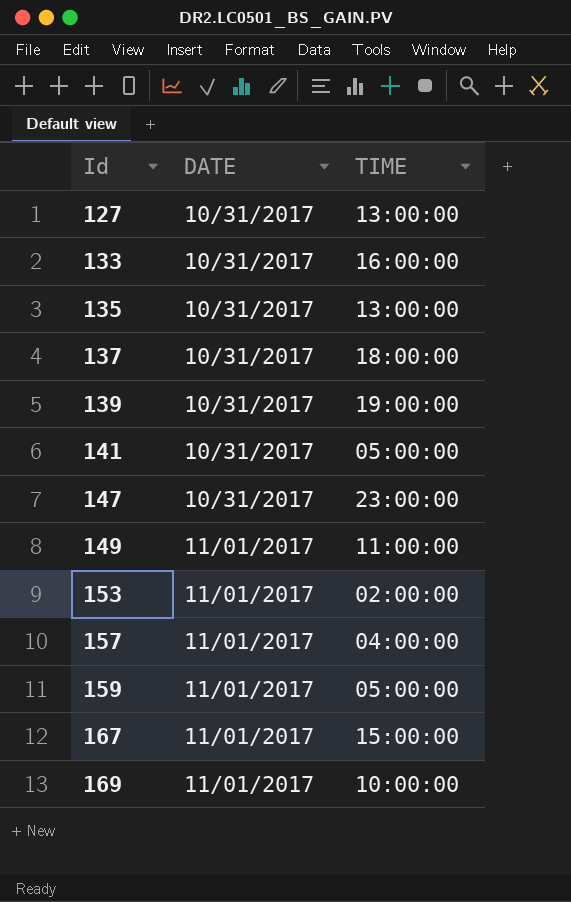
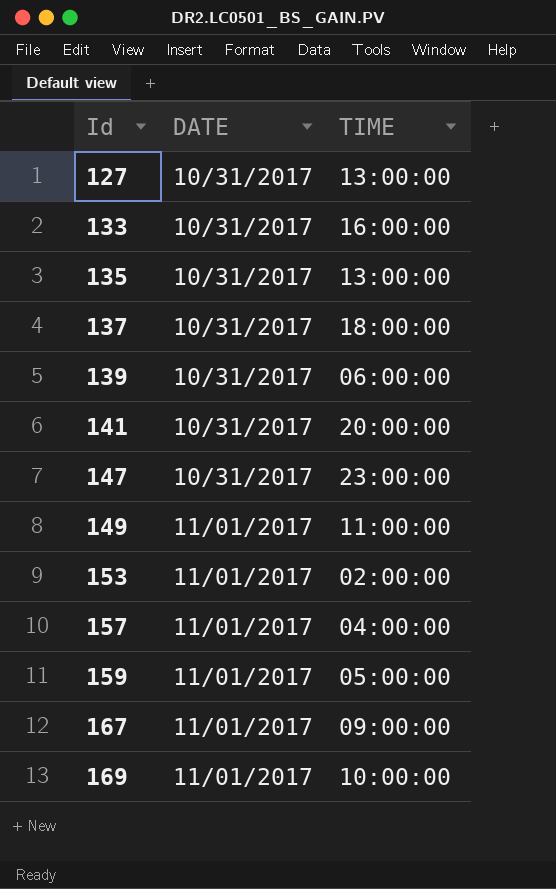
139 | TIME: 19:00:00 -> 06:00:00
141 | TIME: 05:00:00 -> 20:00:00
167 | TIME: 15:00:00 -> 09:00:00

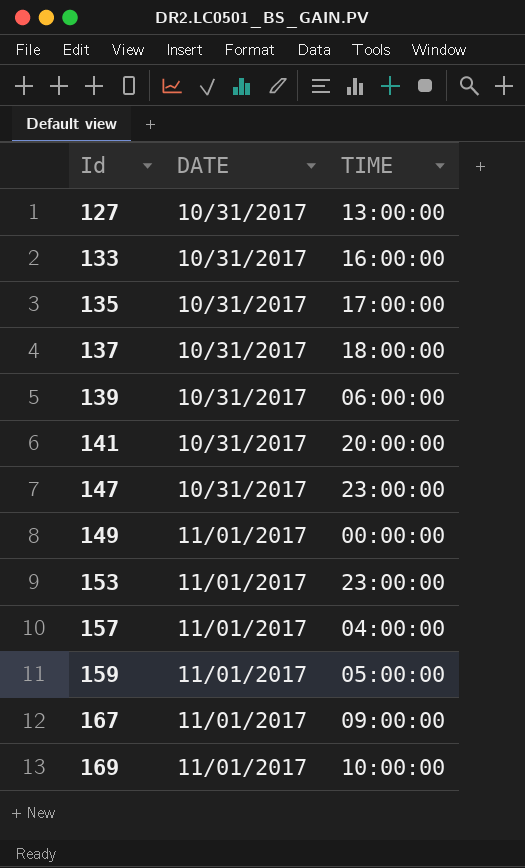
135 | TIME: 13:00:00 -> 17:00:00
149 | TIME: 11:00:00 -> 00:00:00
153 | TIME: 02:00:00 -> 23:00:00

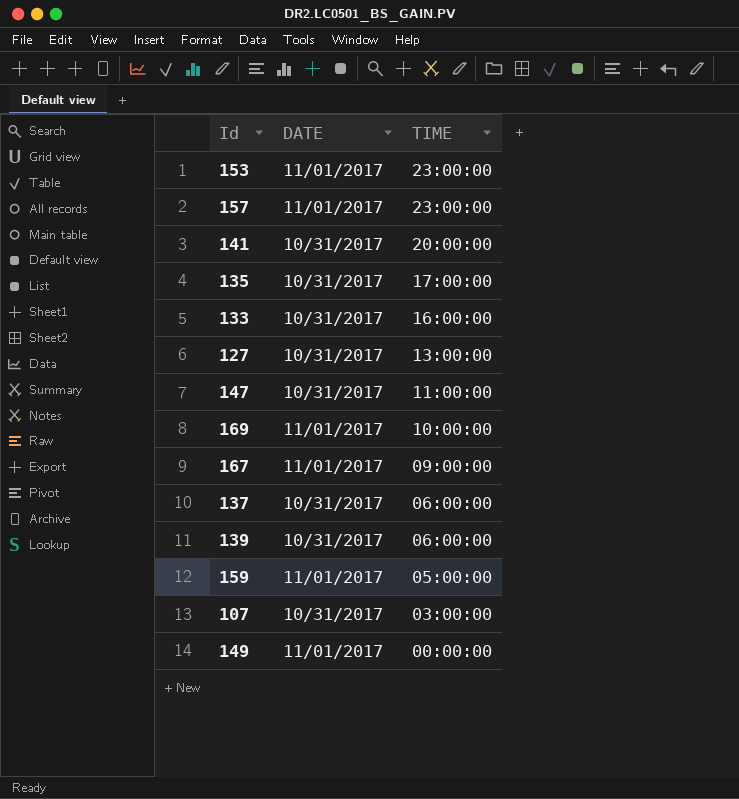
row order: Id ascending -> TIME descending
157 | TIME: 04:00:00 -> 23:00:00
147 | TIME: 23:00:00 -> 11:00:00
137 | TIME: 18:00:00 -> 06:00:00
row 107: none -> 10/31/2017 | 03:00:00

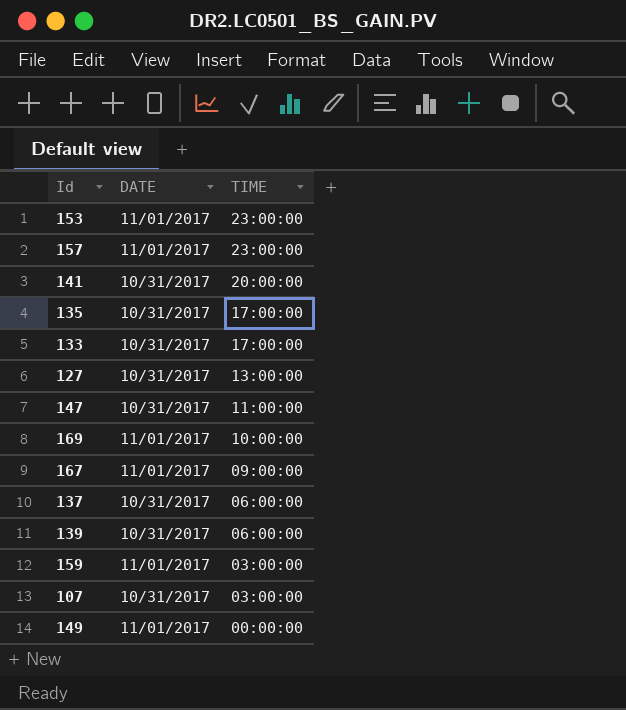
133 | TIME: 16:00:00 -> 17:00:00
159 | TIME: 05:00:00 -> 03:00:00

